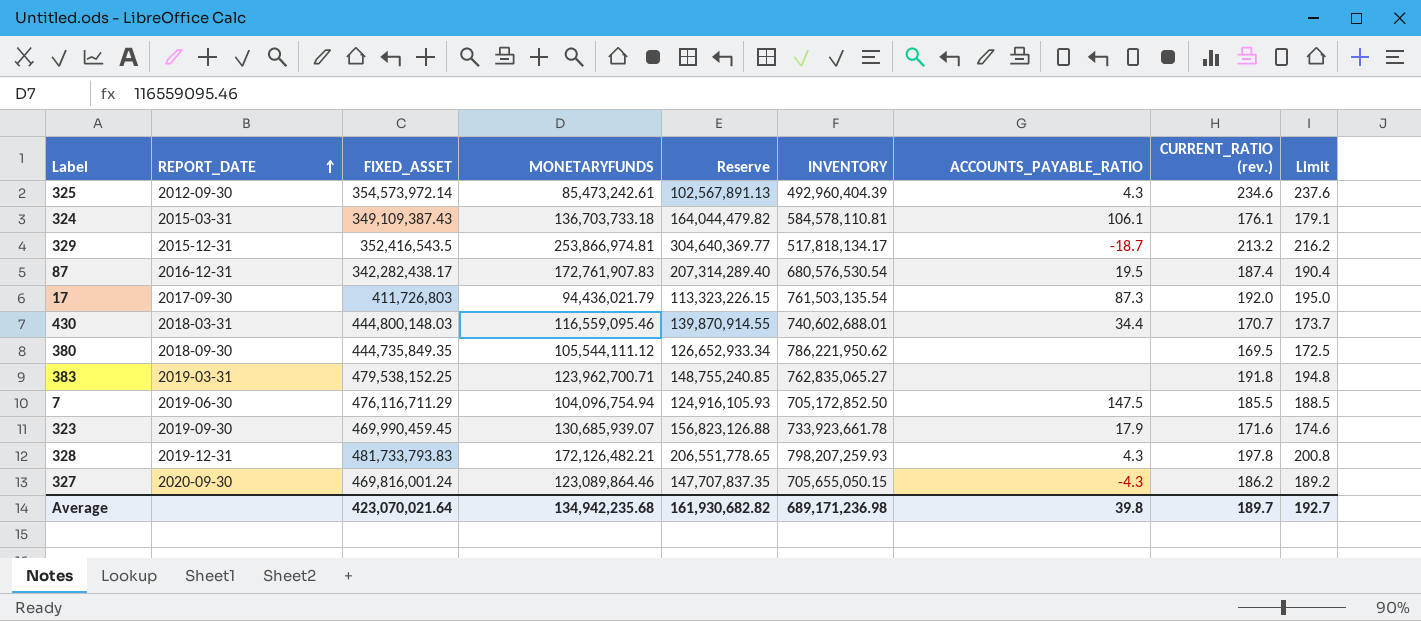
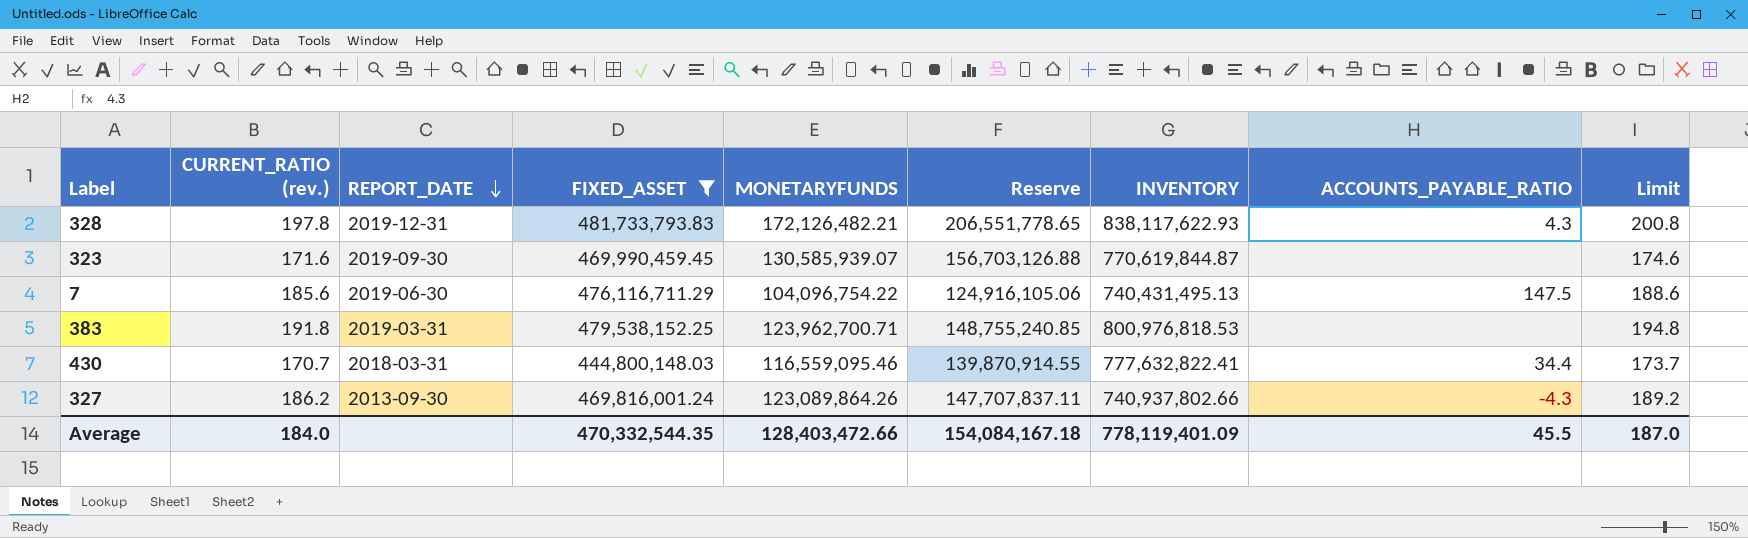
filter: none -> FIXED_ASSET >= 444,800,148.03
row order: REPORT_DATE ascending -> REPORT_DATE descending
column CURRENT_RATIO (rev.) | position: 8 -> 2
328 | INVENTORY: 798,207,259.93 -> 838,117,622.93
323 | MONETARYFUNDS: 130,685,939.07 -> 130,585,939.07
323 | Reserve: 156,823,126.88 -> 156,703,126.88
323 | INVENTORY: 733,923,661.78 -> 770,619,844.87
323 | ACCOUNTS_PAYABLE_RATIO: 17.9 -> none
7 | CURRENT_RATIO (rev.): 185.5 -> 185.6
7 | MONETARYFUNDS: 104,096,754.94 -> 104,096,754.22
7 | Reserve: 124,916,105.93 -> 124,916,105.06
7 | INVENTORY: 705,172,852.50 -> 740,431,495.13
7 | Limit: 188.5 -> 188.6
383 | INVENTORY: 762,835,065.27 -> 800,976,818.53
430 | INVENTORY: 740,602,688.01 -> 777,632,822.41
327 | REPORT_DATE: 2020-09-30 -> 2013-09-30
327 | MONETARYFUNDS: 123,089,864.46 -> 123,089,864.26
327 | Reserve: 147,707,837.35 -> 147,707,837.11
327 | INVENTORY: 705,655,050.15 -> 740,937,802.66
Average | CURRENT_RATIO (rev.): 189.7 -> 184.0
Average | FIXED_ASSET: 423,070,021.64 -> 470,332,544.35
Average | MONETARYFUNDS: 134,942,235.68 -> 128,403,472.66
Average | Reserve: 161,930,682.82 -> 154,084,167.18
Average | INVENTORY: 689,171,236.98 -> 778,119,401.09
Average | ACCOUNTS_PAYABLE_RATIO: 39.8 -> 45.5
Average | Limit: 192.7 -> 187.0

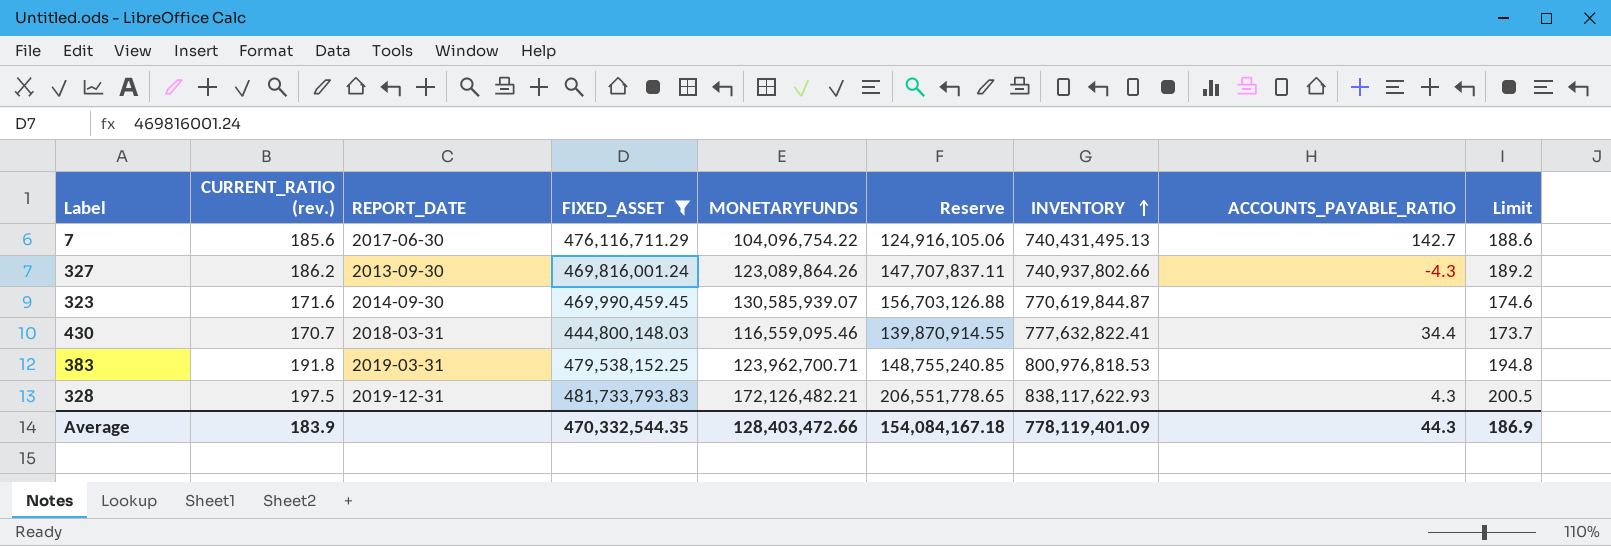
row order: REPORT_DATE descending -> INVENTORY ascending
7 | REPORT_DATE: 2019-06-30 -> 2017-06-30
7 | ACCOUNTS_PAYABLE_RATIO: 147.5 -> 142.7
323 | REPORT_DATE: 2019-09-30 -> 2014-09-30
328 | CURRENT_RATIO (rev.): 197.8 -> 197.5
328 | Limit: 200.8 -> 200.5
Average | CURRENT_RATIO (rev.): 184.0 -> 183.9
Average | ACCOUNTS_PAYABLE_RATIO: 45.5 -> 44.3
Average | Limit: 187.0 -> 186.9

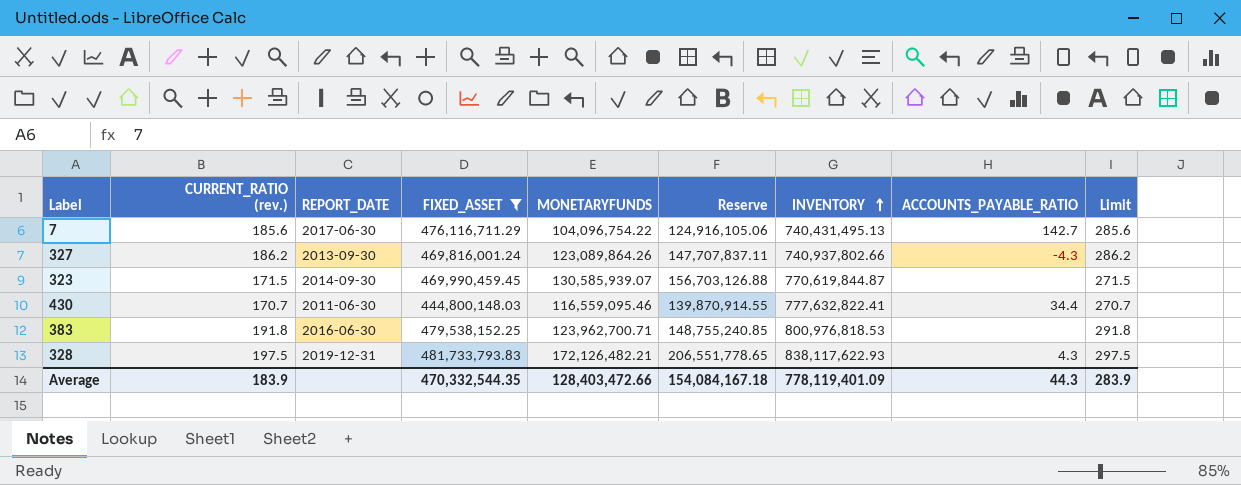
column Limit | formula: [CURRENT_RATIO (rev.)] + 3 -> [CURRENT_RATIO (rev.)] + 100
323 | CURRENT_RATIO (rev.): 171.6 -> 171.5
430 | REPORT_DATE: 2018-03-31 -> 2011-06-30
383 | REPORT_DATE: 2019-03-31 -> 2016-06-30
Average | Limit: 186.9 -> 283.9

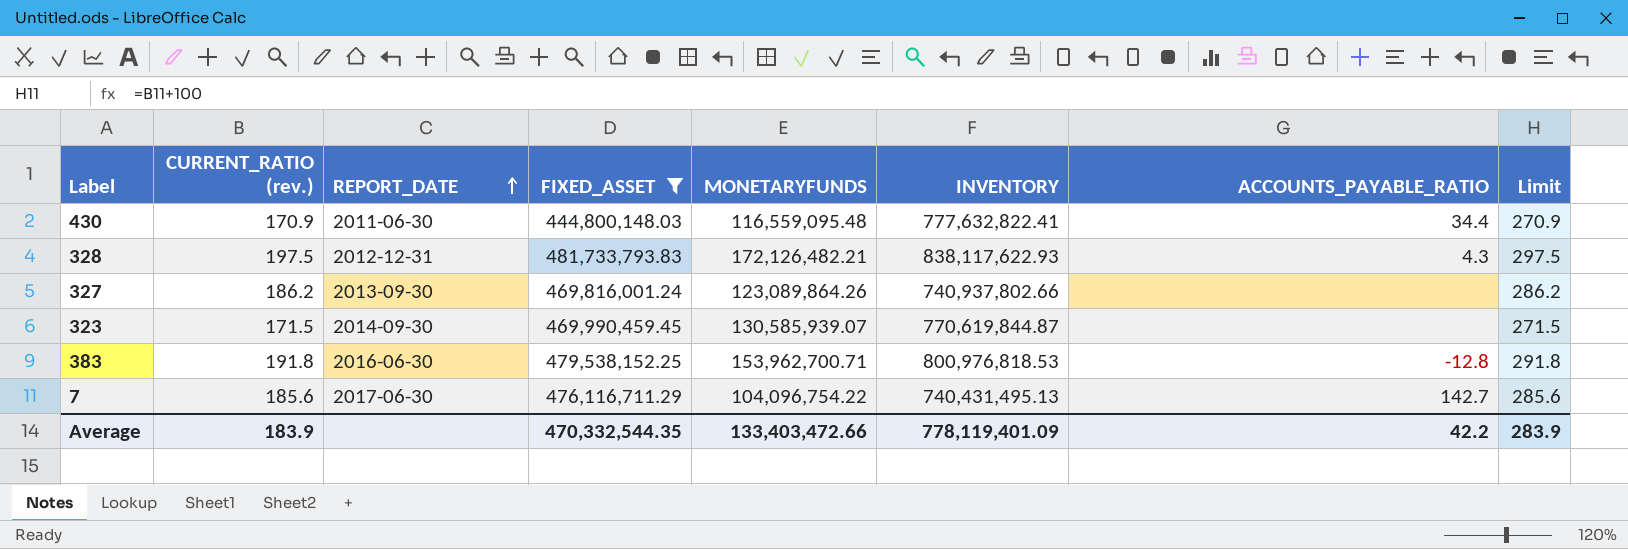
row order: INVENTORY ascending -> REPORT_DATE ascending
column Reserve | formula: [MONETARYFUNDS] * 1.2 -> none
430 | CURRENT_RATIO (rev.): 170.7 -> 170.9
430 | MONETARYFUNDS: 116,559,095.46 -> 116,559,095.48
430 | Limit: 270.7 -> 270.9
328 | REPORT_DATE: 2019-12-31 -> 2012-12-31
327 | ACCOUNTS_PAYABLE_RATIO: -4.3 -> none
383 | MONETARYFUNDS: 123,962,700.71 -> 153,962,700.71
383 | ACCOUNTS_PAYABLE_RATIO: none -> -12.8
Average | MONETARYFUNDS: 128,403,472.66 -> 133,403,472.66
Average | ACCOUNTS_PAYABLE_RATIO: 44.3 -> 42.2

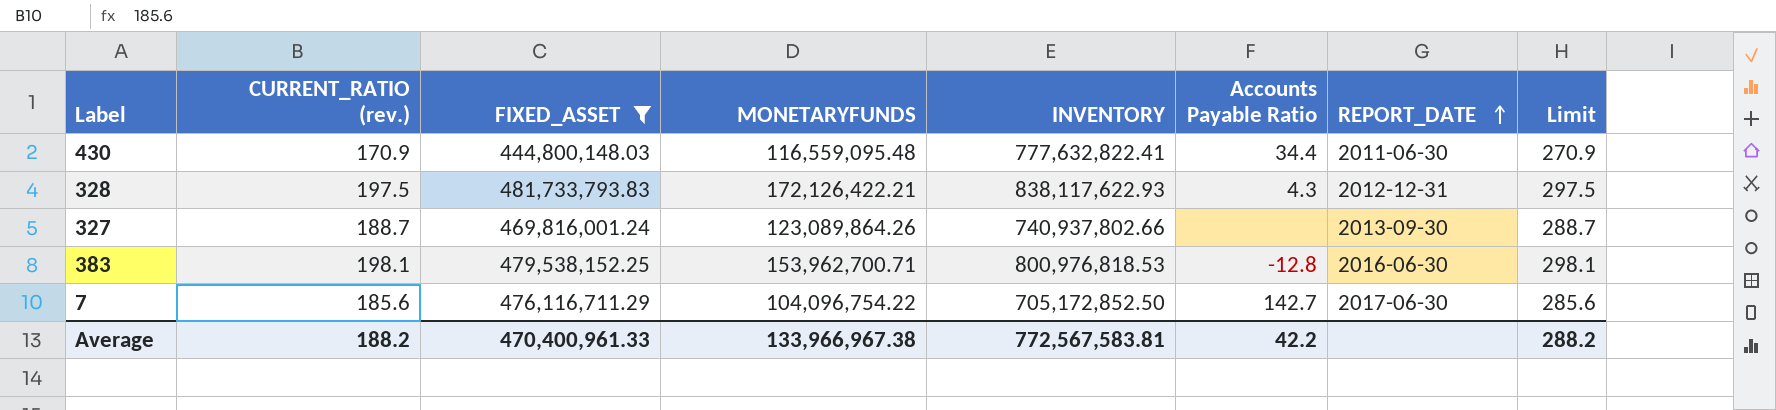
column name: ACCOUNTS_PAYABLE_RATIO -> Accounts Payable Ratio
column REPORT_DATE | position: 3 -> 7
row 323: 171.5 | 2014-09-30 | 469,990,459.45 | 130,585,939.07 | 770,619,844.87 | none | 271.5 -> none
328 | MONETARYFUNDS: 172,126,482.21 -> 172,126,422.21
327 | CURRENT_RATIO (rev.): 186.2 -> 188.7
327 | Limit: 286.2 -> 288.7
383 | CURRENT_RATIO (rev.): 191.8 -> 198.1
383 | Limit: 291.8 -> 298.1
7 | INVENTORY: 740,431,495.13 -> 705,172,852.50
Average | CURRENT_RATIO (rev.): 183.9 -> 188.2
Average | FIXED_ASSET: 470,332,544.35 -> 470,400,961.33
Average | MONETARYFUNDS: 133,403,472.66 -> 133,966,967.38
Average | INVENTORY: 778,119,401.09 -> 772,567,583.81
Average | Limit: 283.9 -> 288.2

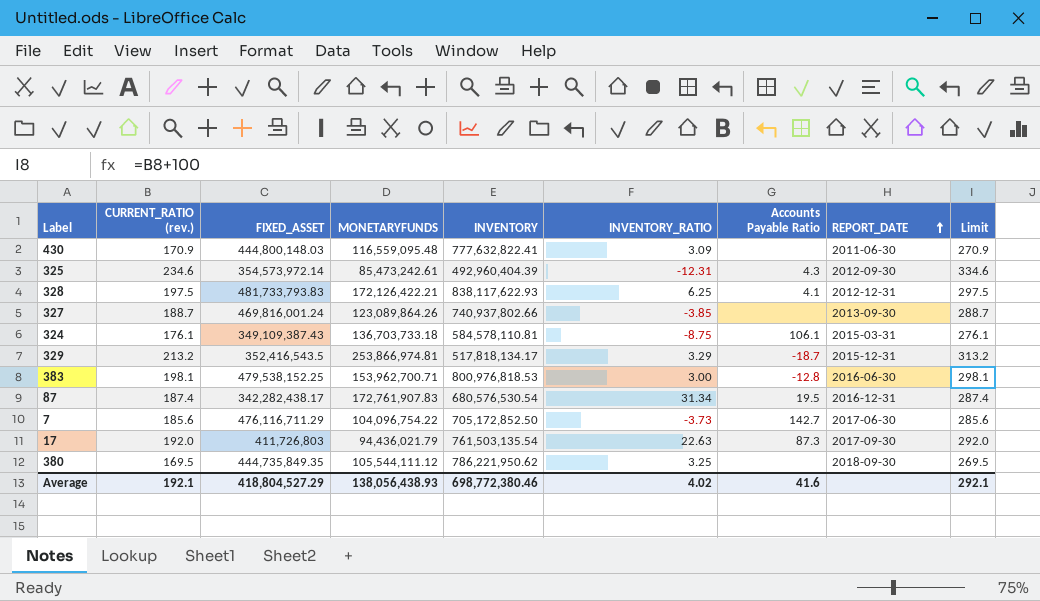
filter: FIXED_ASSET >= 444,800,148.03 -> none
column INVENTORY_RATIO | position: none -> 6
430 | Accounts Payable Ratio: 34.4 -> none
328 | Accounts Payable Ratio: 4.3 -> 4.1
Average | CURRENT_RATIO (rev.): 188.2 -> 192.1
Average | FIXED_ASSET: 470,400,961.33 -> 418,804,527.29
Average | MONETARYFUNDS: 133,966,967.38 -> 138,056,438.93
Average | INVENTORY: 772,567,583.81 -> 698,772,380.46
Average | Accounts Payable Ratio: 42.2 -> 41.6
Average | Limit: 288.2 -> 292.1

